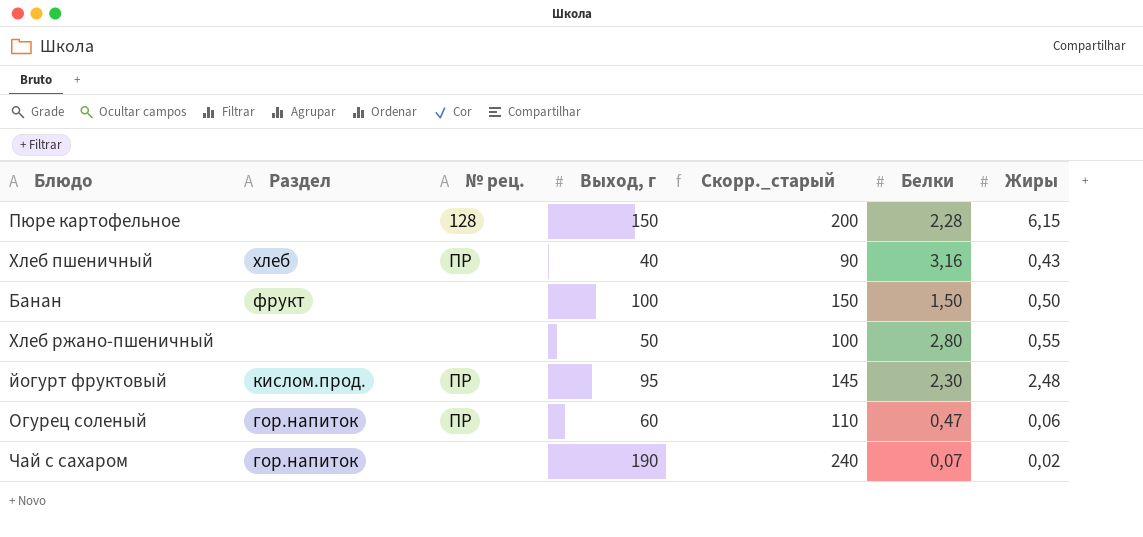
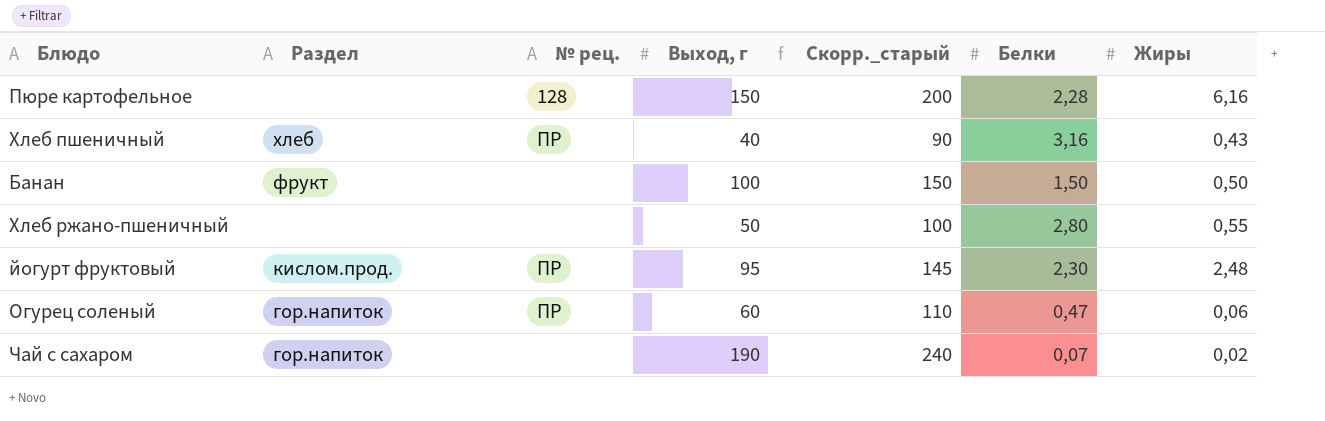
Пюре картофельное | Жиры: 6,15 -> 6,16

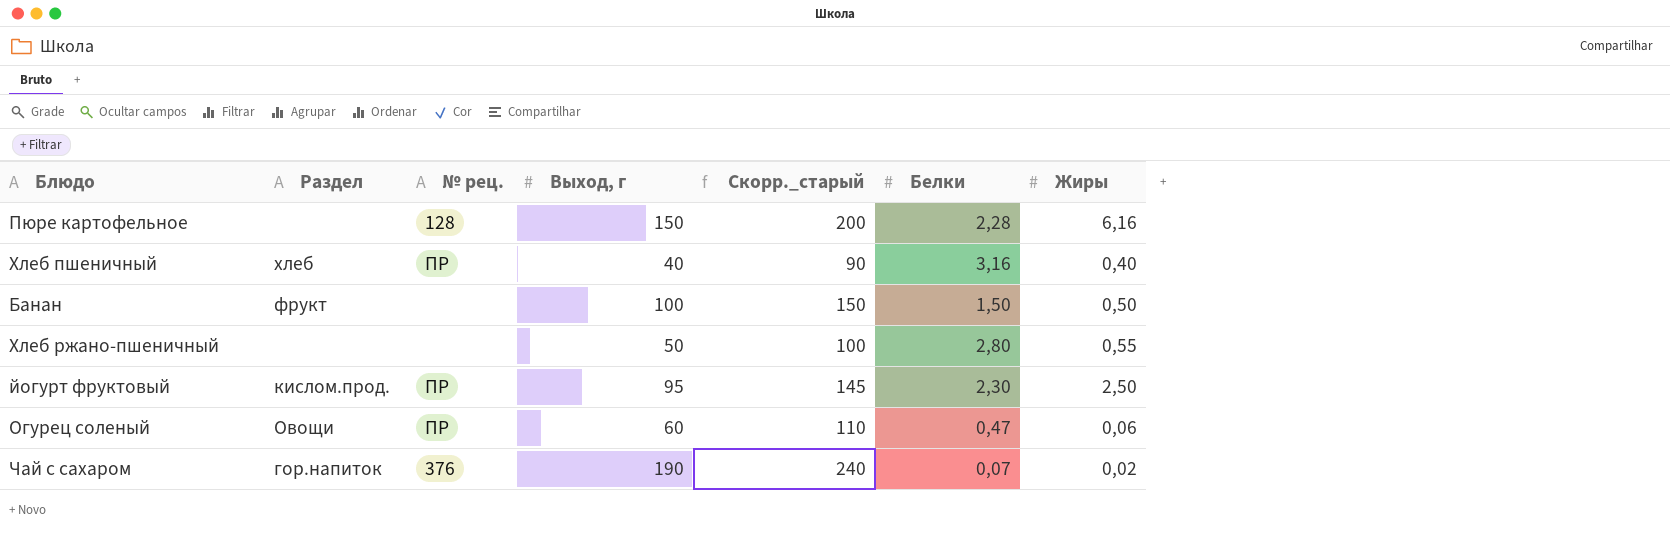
Хлеб пшеничный | Жиры: 0,43 -> 0,40
йогурт фруктовый | Жиры: 2,48 -> 2,50
Огурец соленый | Раздел: гор.напиток -> Овощи
Чай с сахаром | № рец.: none -> 376

